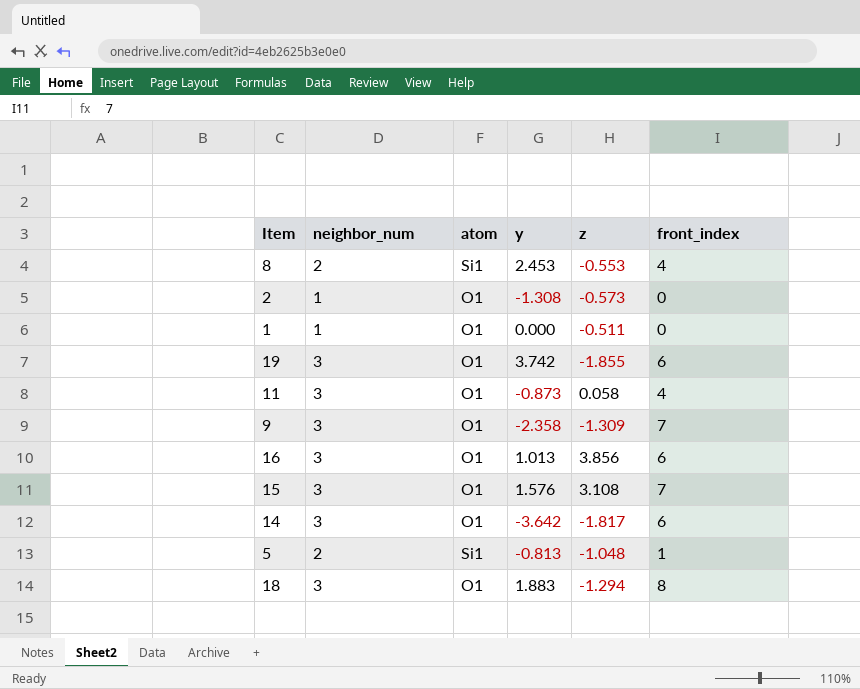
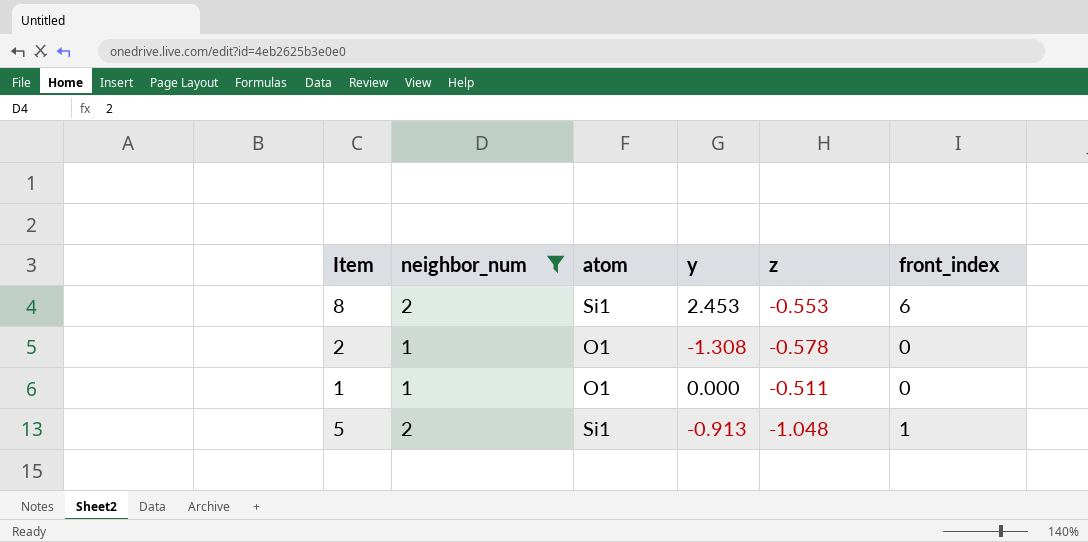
filter: none -> neighbor_num != 3
8 | front_index: 4 -> 6
2 | z: -0.573 -> -0.578
5 | y: -0.813 -> -0.913

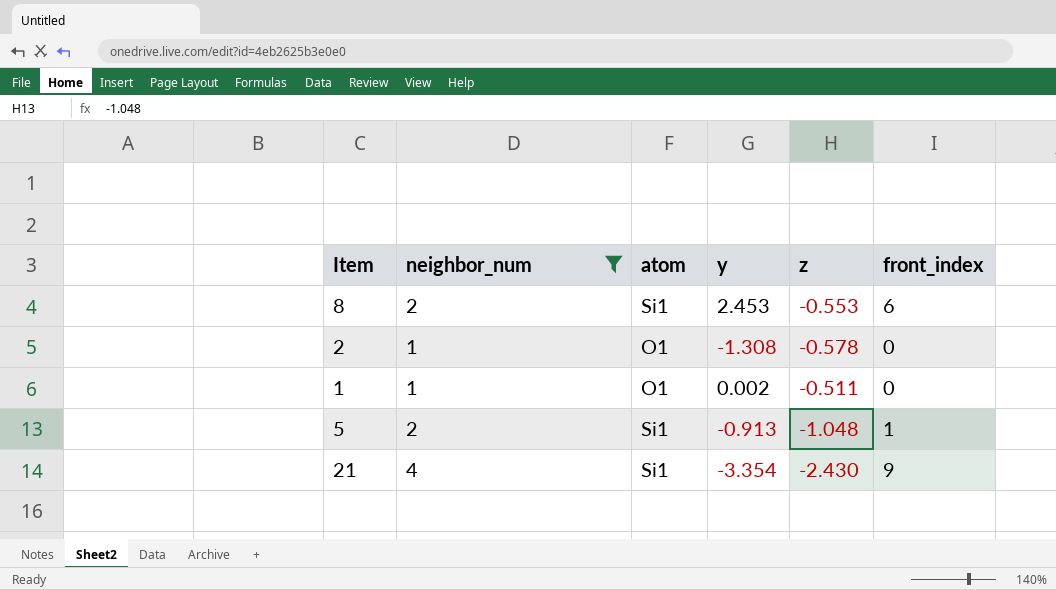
1 | y: 0.000 -> 0.002
row 21: none -> 4 | Si1 | -3.354 | -2.430 | 9

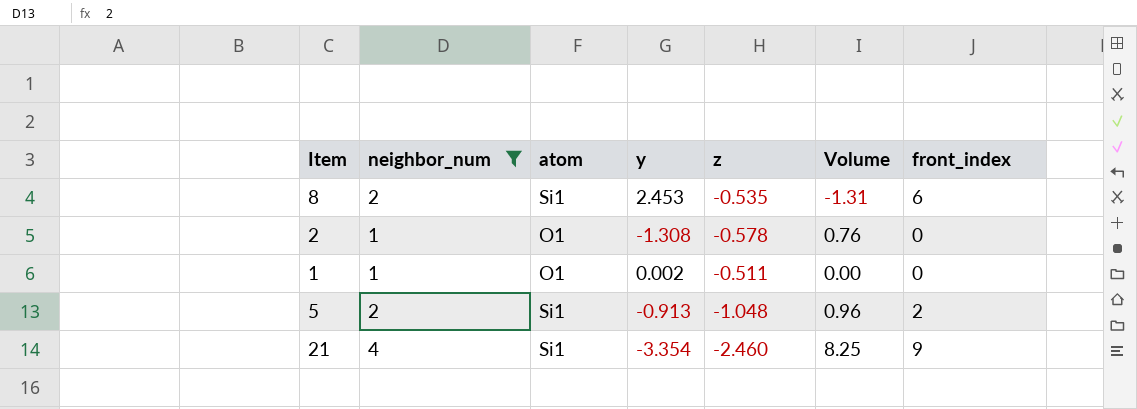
column Volume | formula: none -> [y] * [z]
8 | z: -0.553 -> -0.535
5 | front_index: 1 -> 2
21 | z: -2.430 -> -2.460

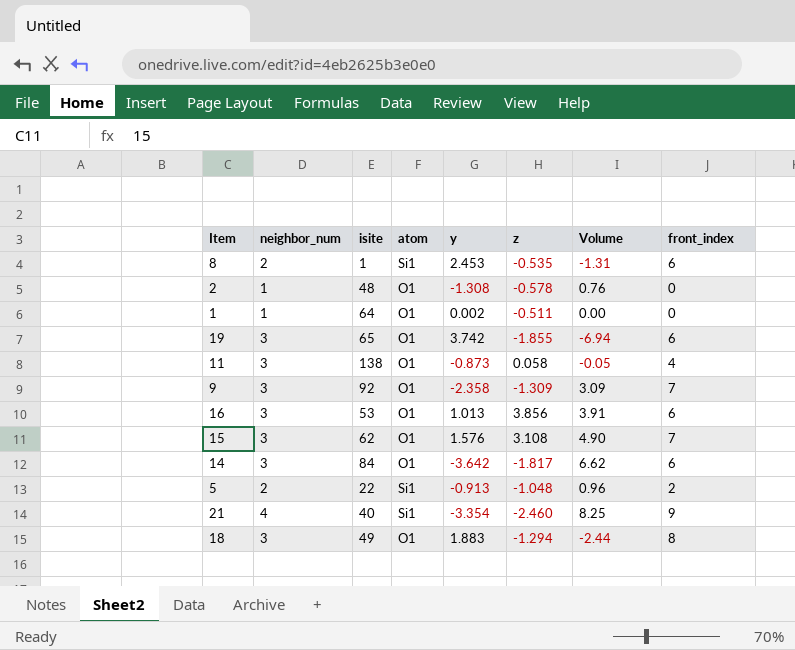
filter: neighbor_num != 3 -> none
column isite | position: none -> 3

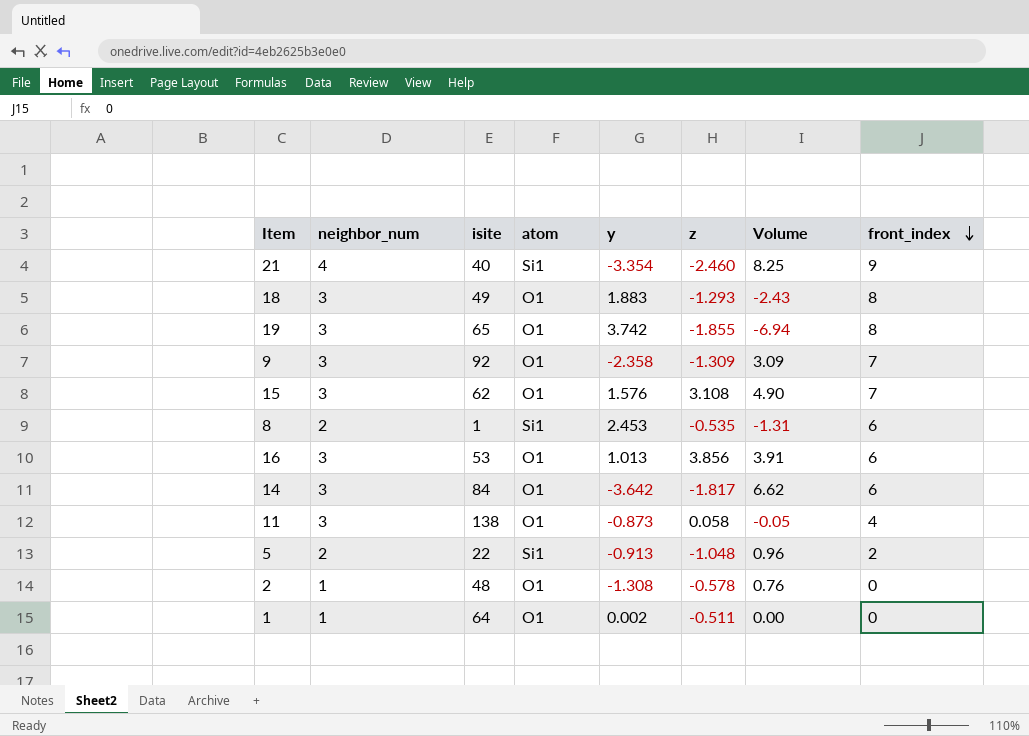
row order: none -> front_index descending
18 | z: -1.294 -> -1.293
18 | Volume: -2.44 -> -2.43
19 | front_index: 6 -> 8

